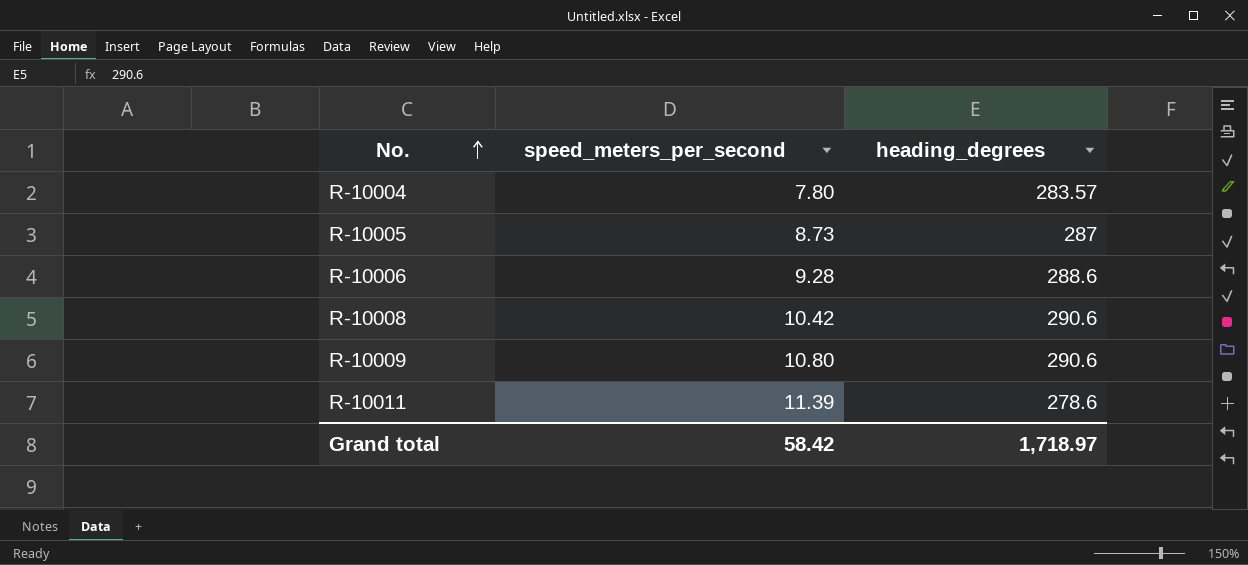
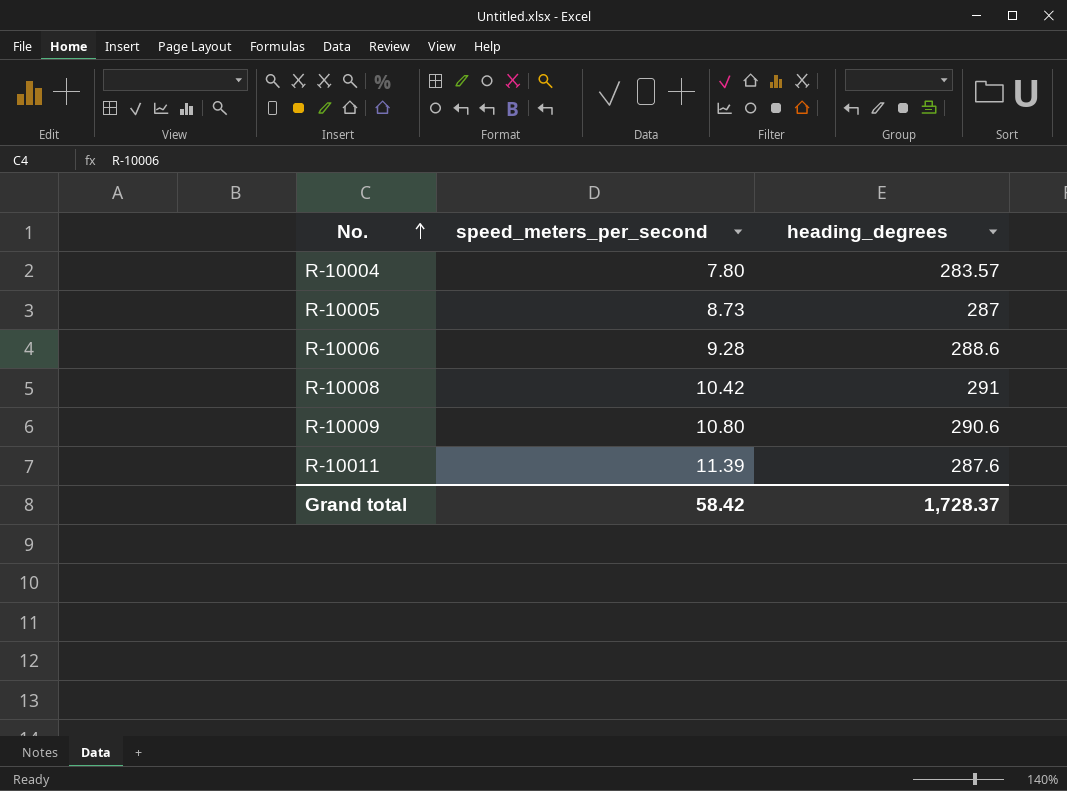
R-10008 | heading_degrees: 290.6 -> 291
R-10011 | heading_degrees: 278.6 -> 287.6
Grand total | heading_degrees: 1,718.97 -> 1,728.37

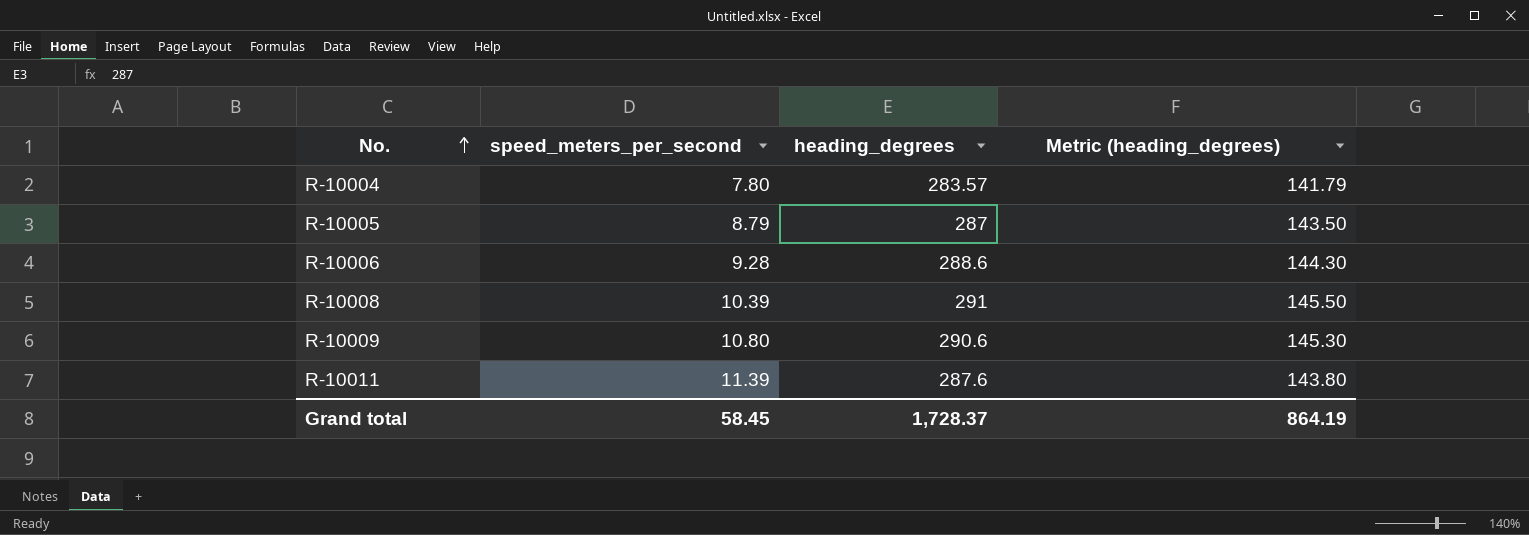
column Metric (heading_degrees) | formula: none -> [heading_degrees] * 0.5
R-10005 | speed_meters_per_second: 8.73 -> 8.79
R-10008 | speed_meters_per_second: 10.42 -> 10.39
Grand total | speed_meters_per_second: 58.42 -> 58.45

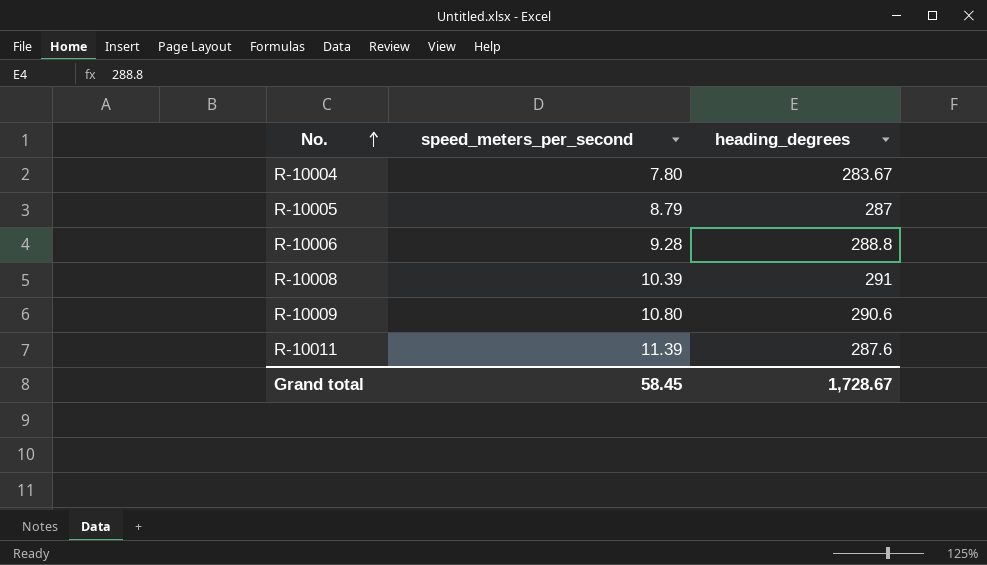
column Metric (heading_degrees) | formula: [heading_degrees] * 0.5 -> none
R-10004 | heading_degrees: 283.57 -> 283.67
R-10006 | heading_degrees: 288.6 -> 288.8
Grand total | heading_degrees: 1,728.37 -> 1,728.67

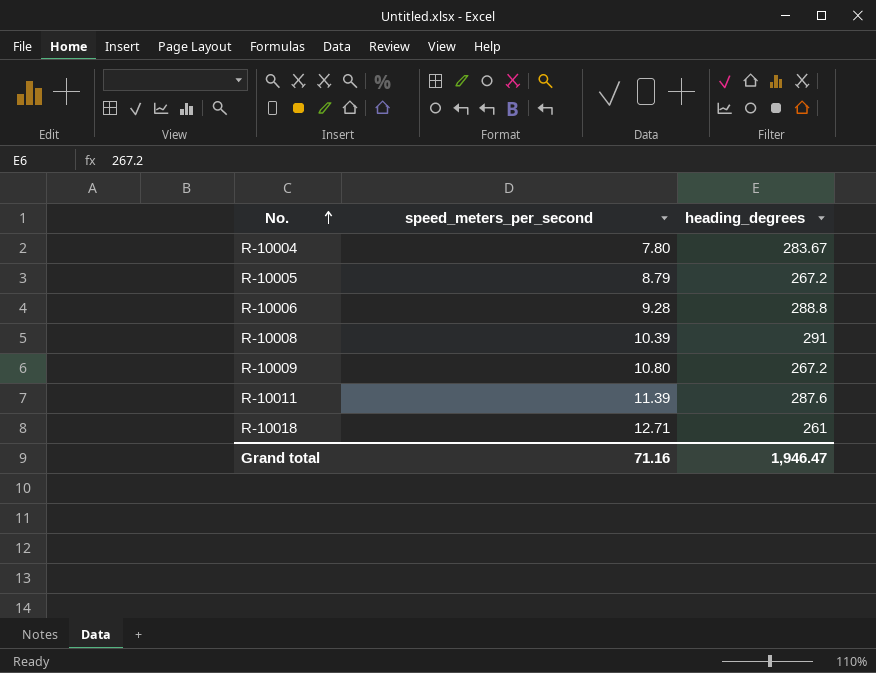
R-10005 | heading_degrees: 287 -> 267.2
R-10009 | heading_degrees: 290.6 -> 267.2
row R-10018: none -> 12.71 | 261
Grand total | speed_meters_per_second: 58.45 -> 71.16
Grand total | heading_degrees: 1,728.67 -> 1,946.47

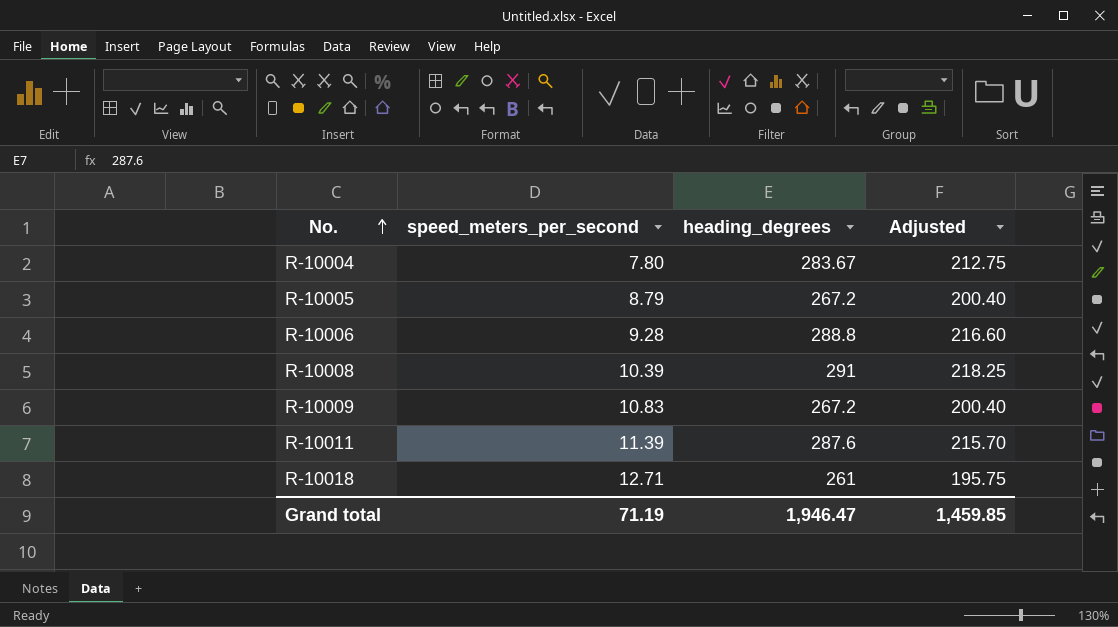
column Adjusted | formula: none -> [heading_degrees] * 0.75
R-10009 | speed_meters_per_second: 10.80 -> 10.83
Grand total | speed_meters_per_second: 71.16 -> 71.19

